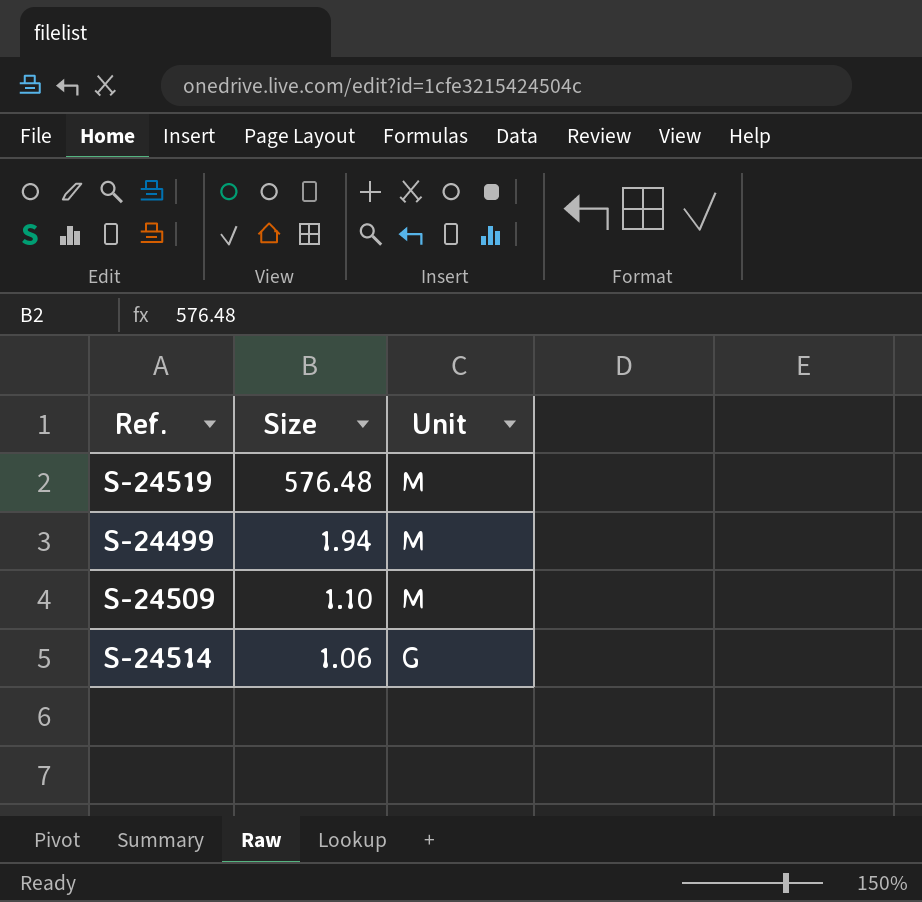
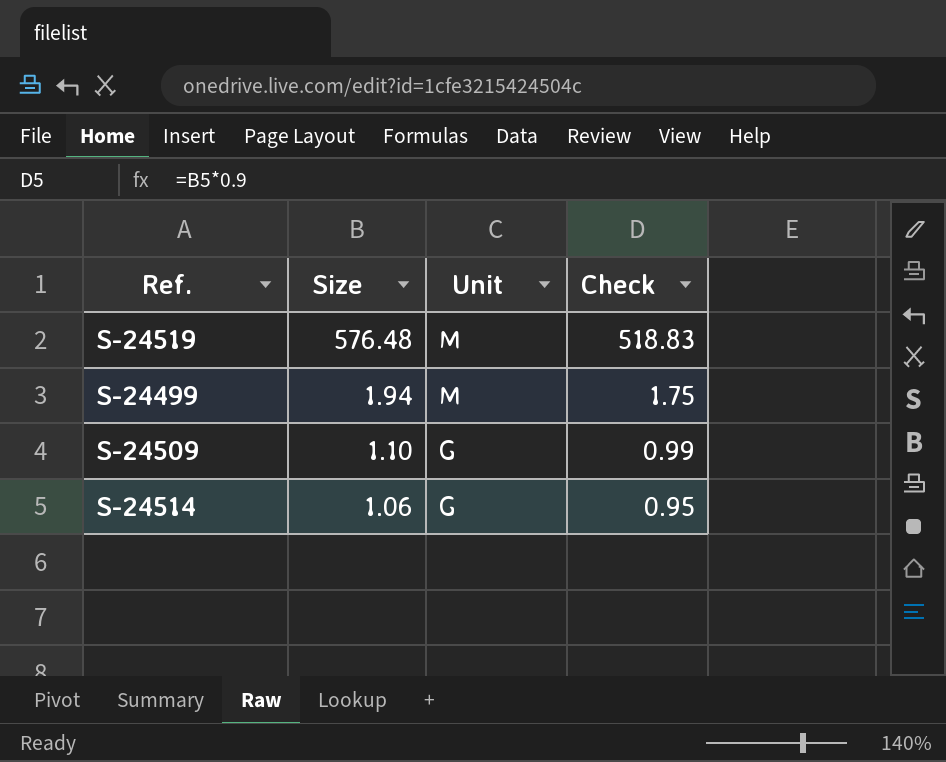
column Check | formula: none -> [Size] * 0.9
S-24509 | Unit: M -> G

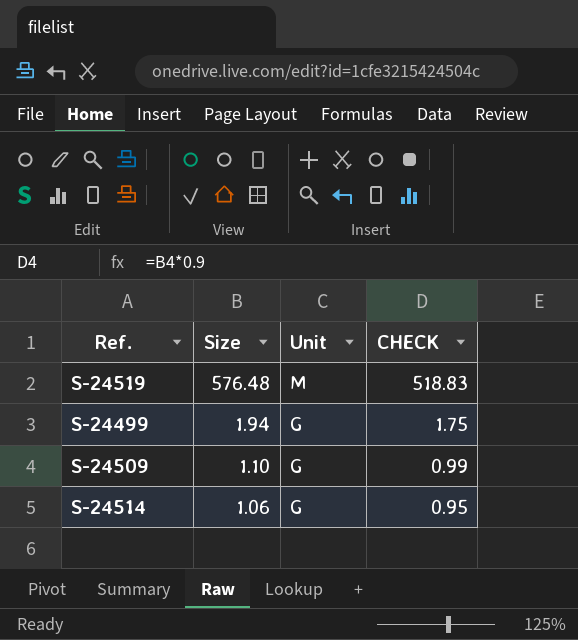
column name: Check -> CHECK
S-24499 | Unit: M -> G

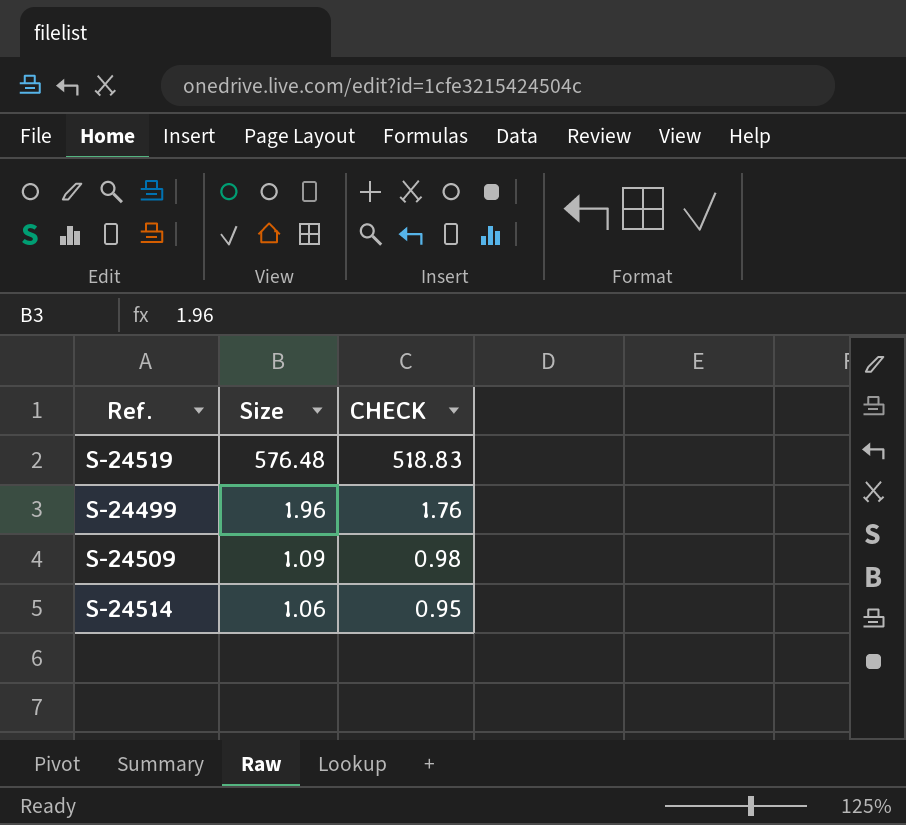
column Unit | position: 3 -> none
S-24499 | Size: 1.94 -> 1.96
S-24499 | CHECK: 1.75 -> 1.76
S-24509 | Size: 1.10 -> 1.09
S-24509 | CHECK: 0.99 -> 0.98

